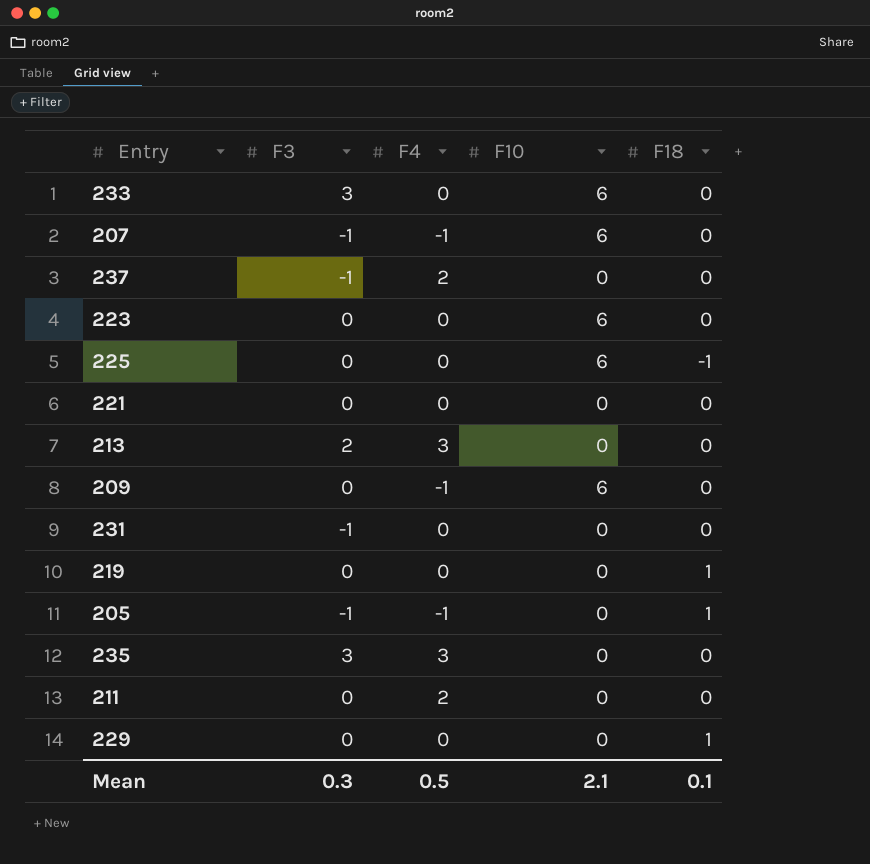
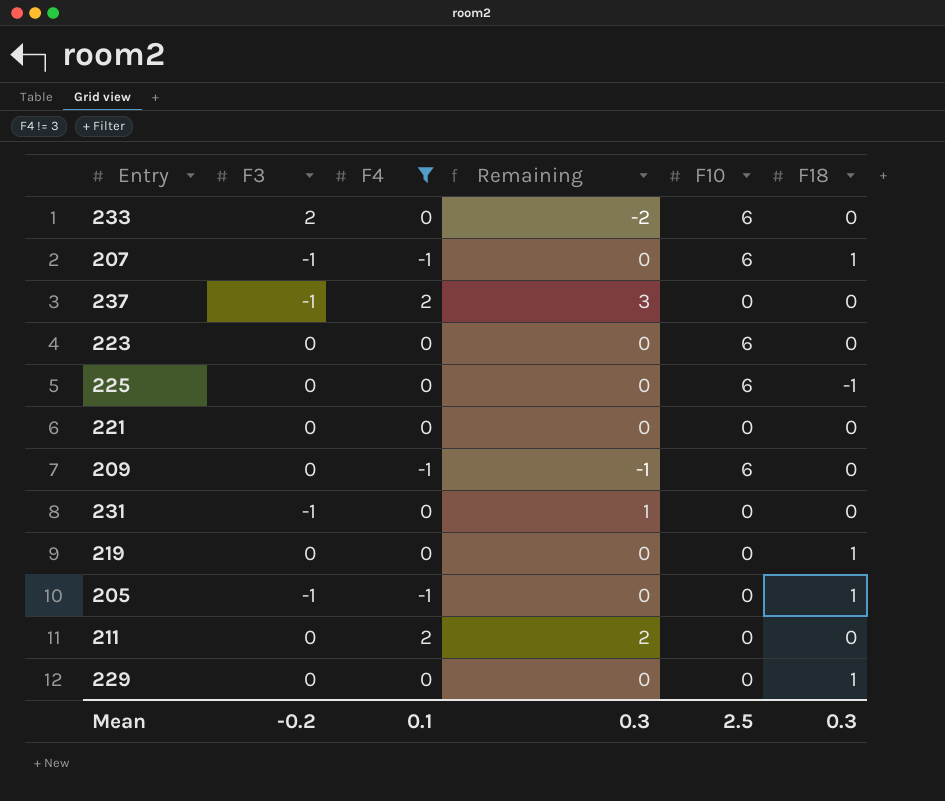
filter: none -> F4 != 3
column Remaining | formula: none -> [F4] - [F3]
233 | F3: 3 -> 2
207 | F18: 0 -> 1
Mean | F3: 0.3 -> -0.2
Mean | F4: 0.5 -> 0.1
Mean | F10: 2.1 -> 2.5
Mean | F18: 0.1 -> 0.3

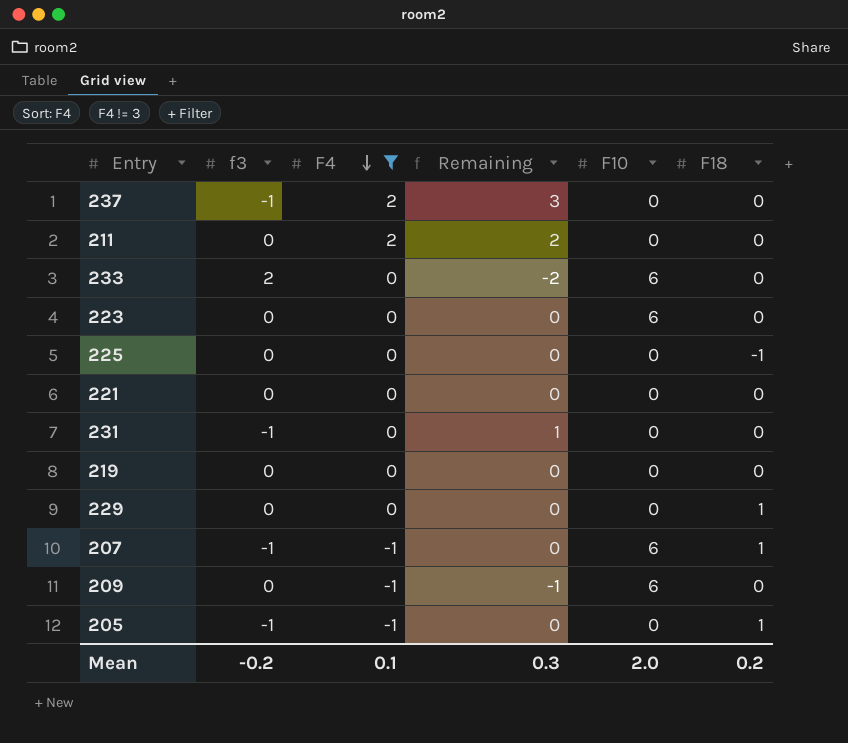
row order: none -> F4 descending
column name: F3 -> f3
225 | F10: 6 -> 0
219 | F18: 1 -> 0
Mean | F10: 2.5 -> 2.0
Mean | F18: 0.3 -> 0.2

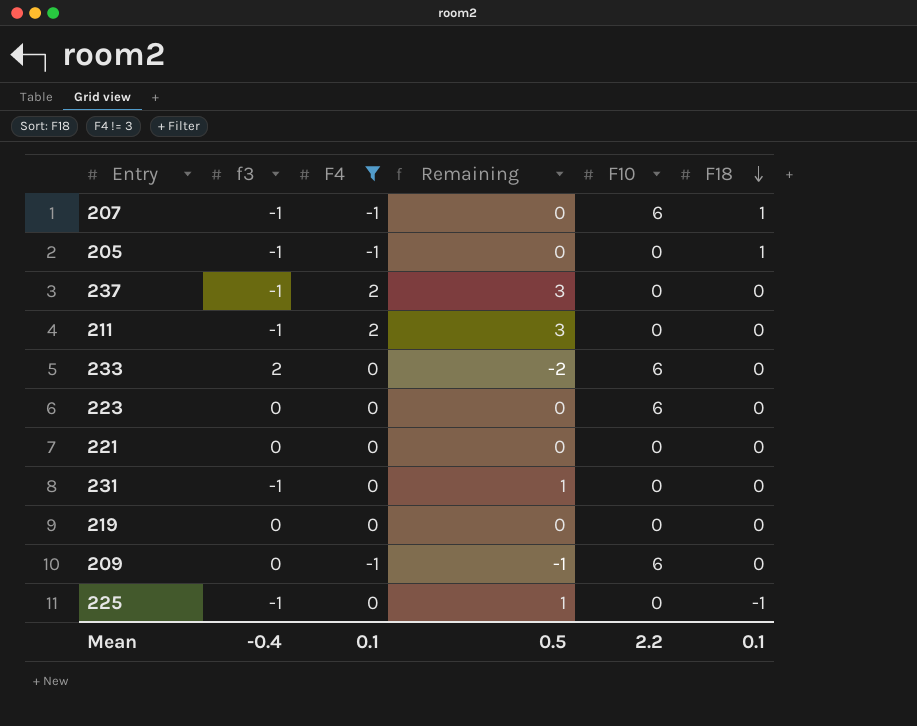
row order: F4 descending -> F18 descending
row 229: 0 | 0 | 0 | 0 | 1 -> none
211 | f3: 0 -> -1
211 | Remaining: 2 -> 3
225 | f3: 0 -> -1
225 | Remaining: 0 -> 1
Mean | f3: -0.2 -> -0.4
Mean | Remaining: 0.3 -> 0.5
Mean | F10: 2.0 -> 2.2
Mean | F18: 0.2 -> 0.1

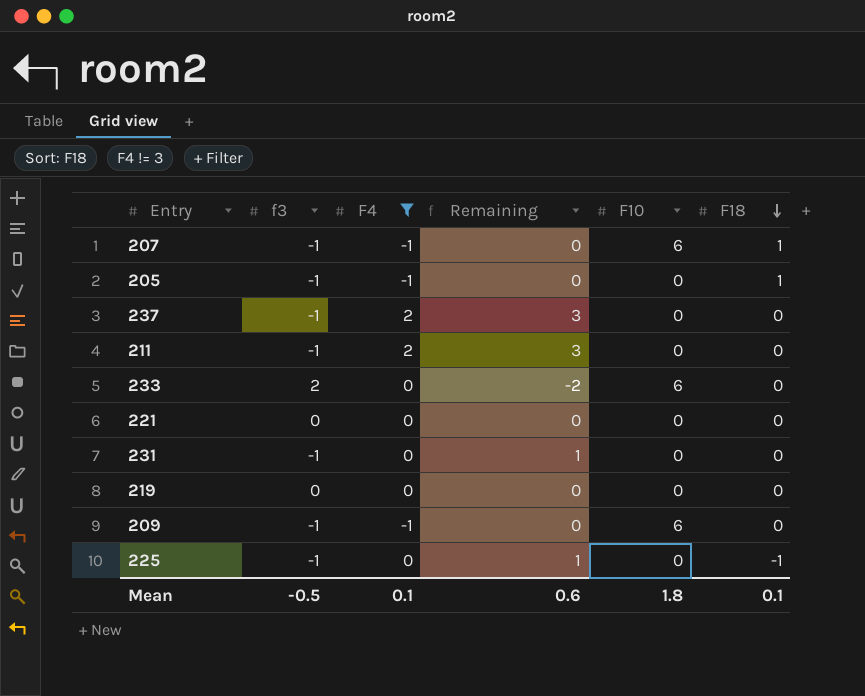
row 223: 0 | 0 | 0 | 6 | 0 -> none
209 | f3: 0 -> -1
209 | Remaining: -1 -> 0
Mean | f3: -0.4 -> -0.5
Mean | Remaining: 0.5 -> 0.6
Mean | F10: 2.2 -> 1.8

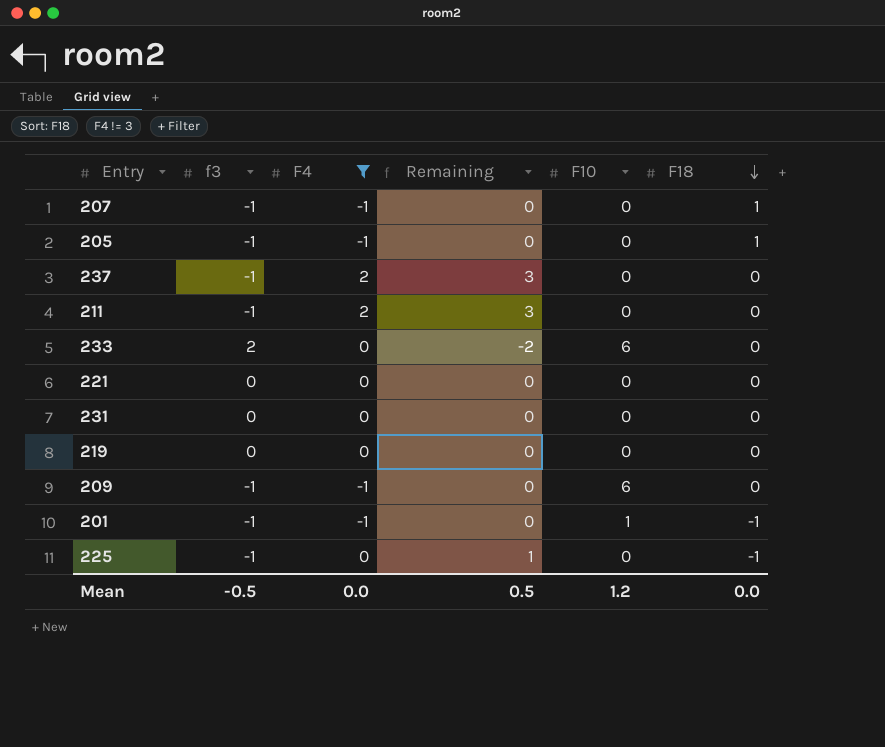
207 | F10: 6 -> 0
231 | f3: -1 -> 0
231 | Remaining: 1 -> 0
row 201: none -> -1 | -1 | 0 | 1 | -1
Mean | F4: 0.1 -> 0.0
Mean | Remaining: 0.6 -> 0.5
Mean | F10: 1.8 -> 1.2
Mean | F18: 0.1 -> 0.0

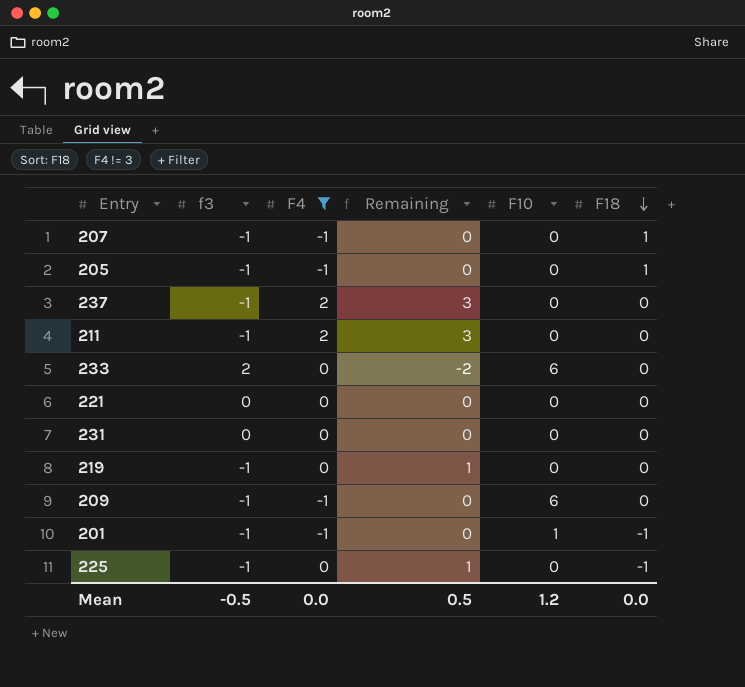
219 | f3: 0 -> -1
219 | Remaining: 0 -> 1

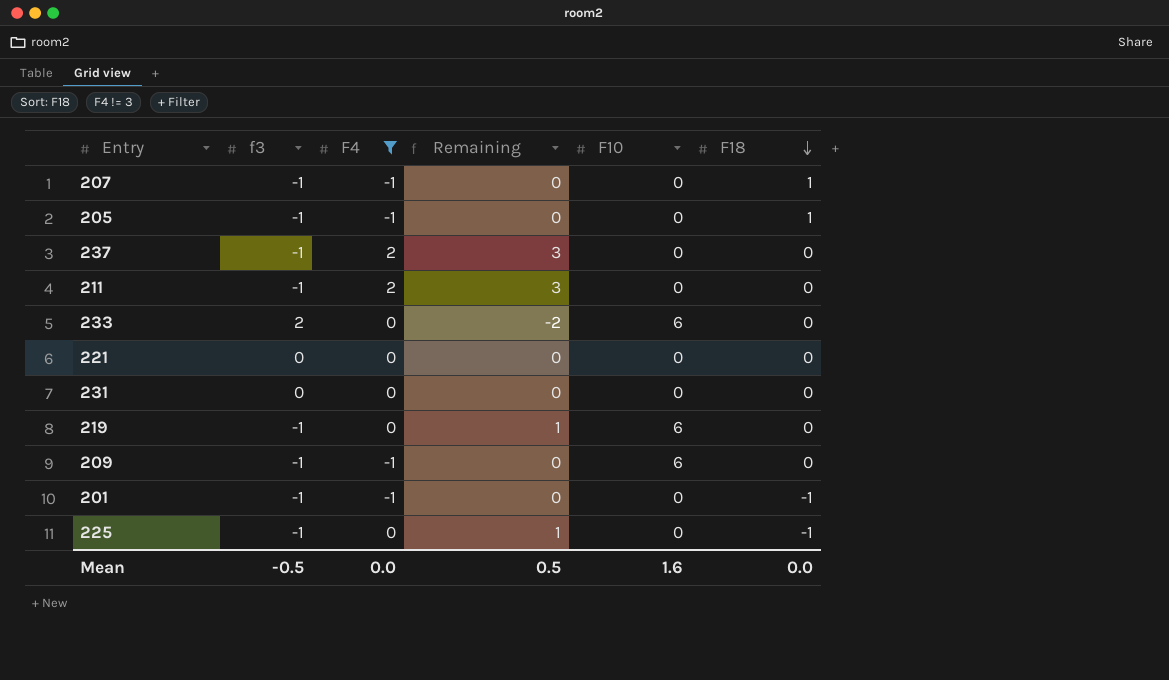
219 | F10: 0 -> 6
201 | F10: 1 -> 0
Mean | F10: 1.2 -> 1.6

